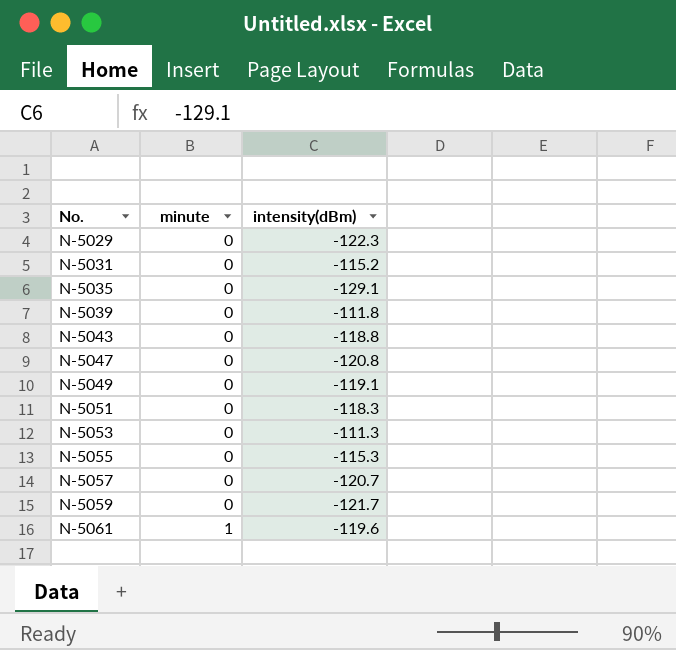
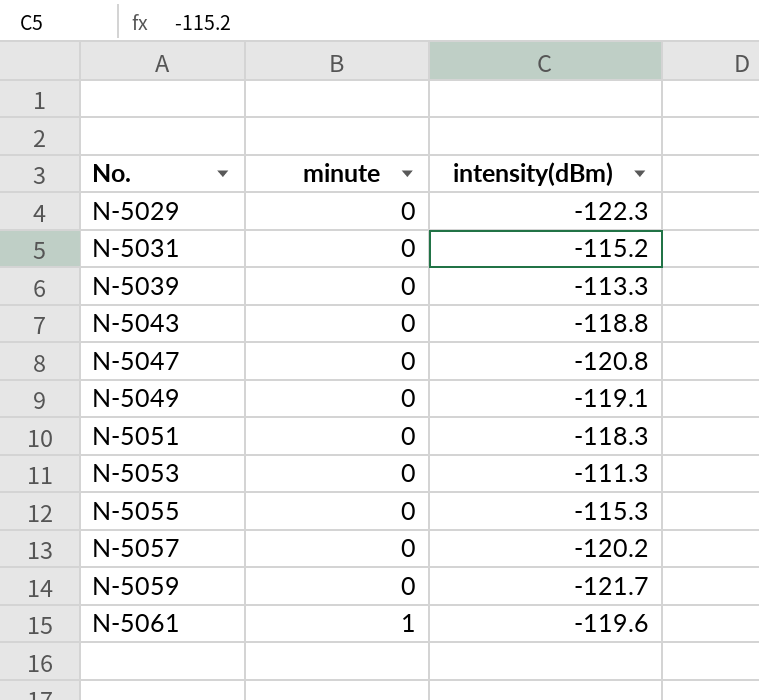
row N-5035: 0 | -129.1 -> none
N-5039 | intensity(dBm): -111.8 -> -113.3
N-5057 | intensity(dBm): -120.7 -> -120.2

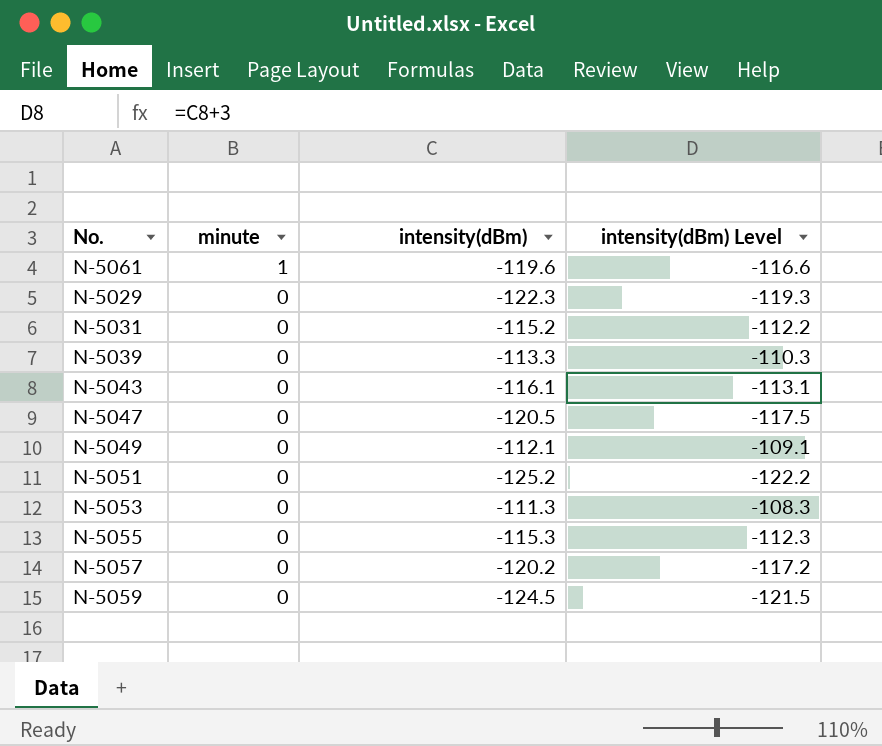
row order: No. ascending -> minute descending
column intensity(dBm) Level | formula: none -> [intensity(dBm)] + 3
N-5043 | intensity(dBm): -118.8 -> -116.1
N-5047 | intensity(dBm): -120.8 -> -120.5
N-5049 | intensity(dBm): -119.1 -> -112.1
N-5051 | intensity(dBm): -118.3 -> -125.2
N-5059 | intensity(dBm): -121.7 -> -124.5

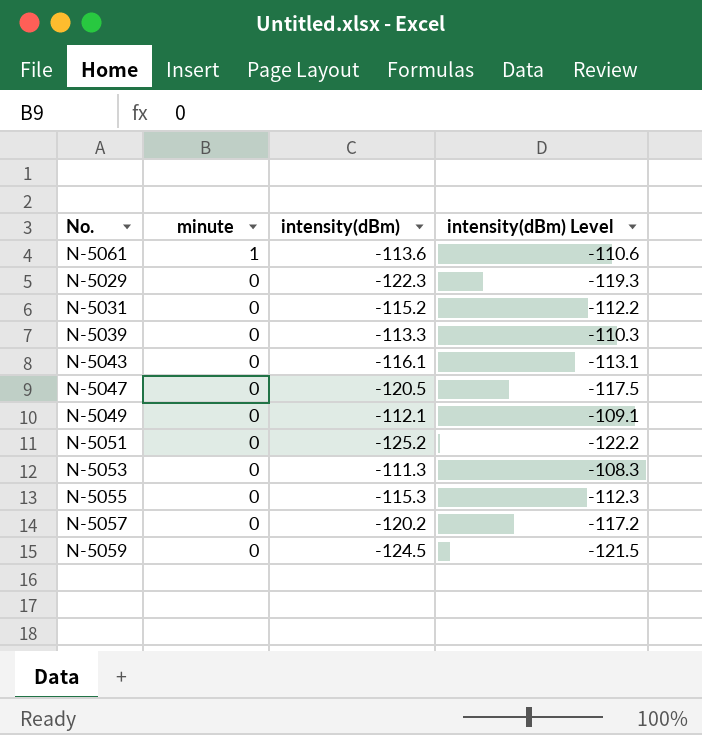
N-5061 | intensity(dBm): -119.6 -> -113.6
N-5061 | intensity(dBm) Level: -116.6 -> -110.6

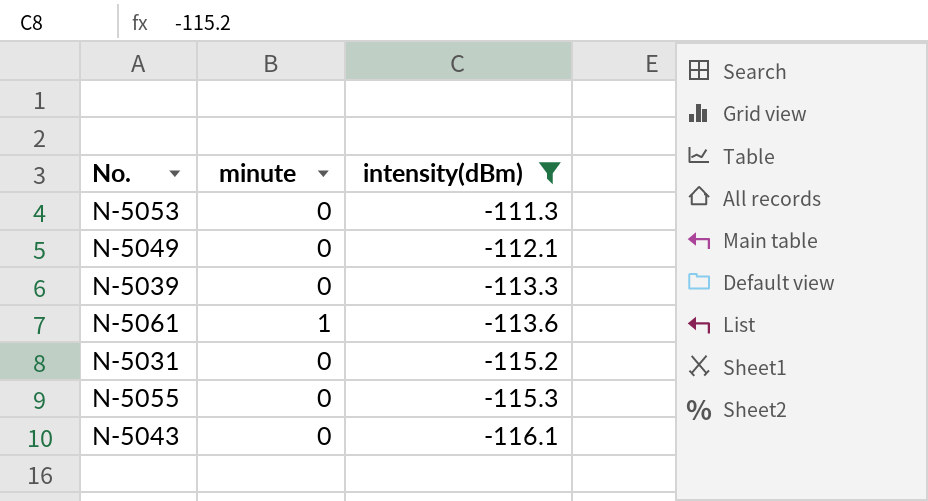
filter: none -> intensity(dBm) >= -116.1
row order: minute descending -> intensity(dBm) descending
column intensity(dBm) Level | formula: [intensity(dBm)] + 3 -> none

